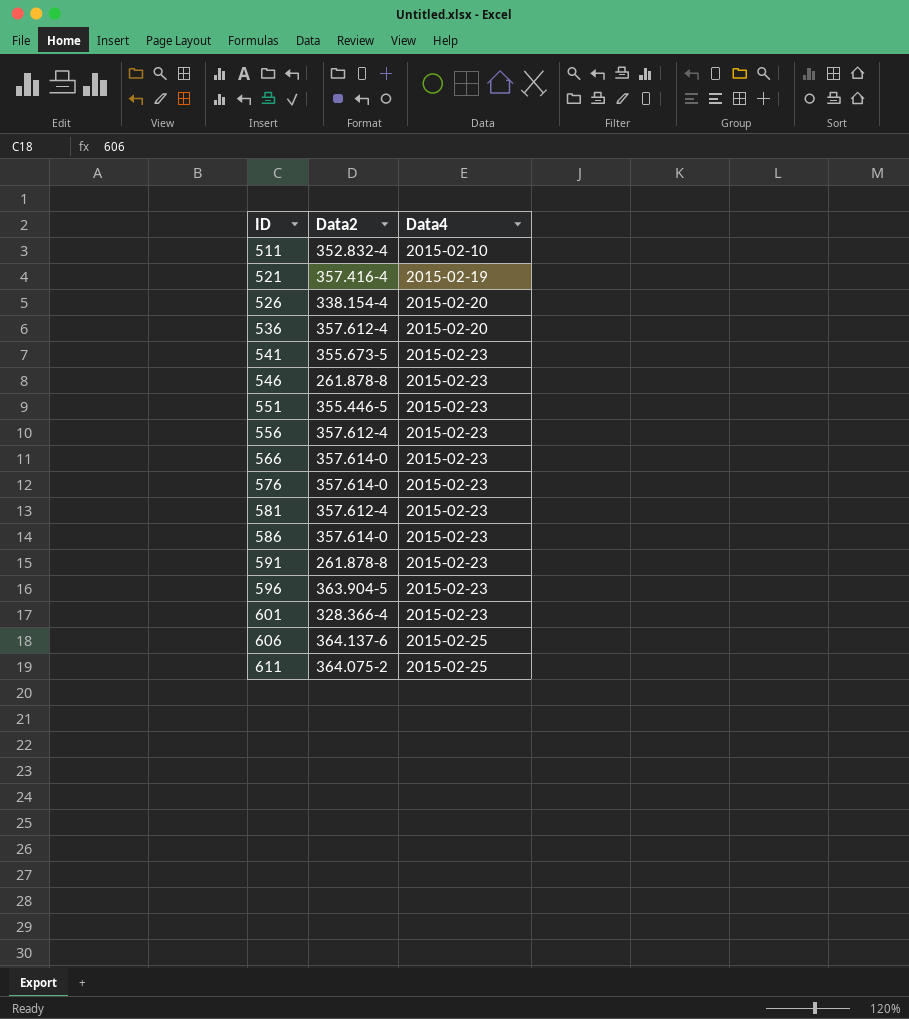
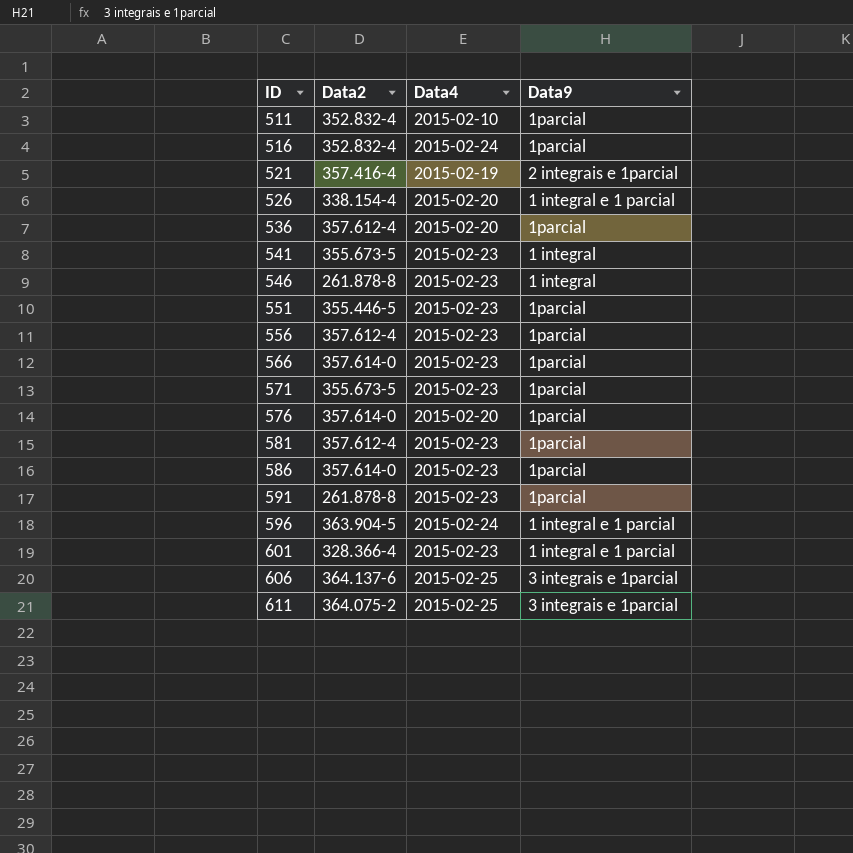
column Data9 | position: none -> 4
row 516: none -> 352.832-4 | 2015-02-24 | 1parcial
row 571: none -> 355.673-5 | 2015-02-23 | 1parcial
576 | Data4: 2015-02-23 -> 2015-02-20
596 | Data4: 2015-02-23 -> 2015-02-24

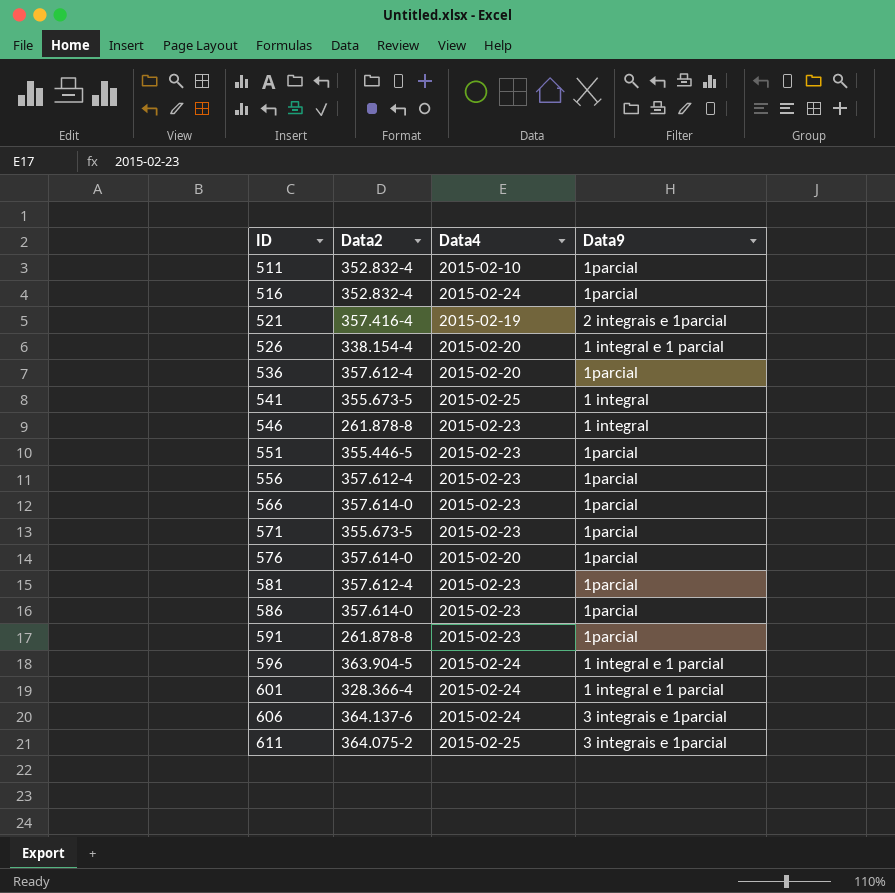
541 | Data4: 2015-02-23 -> 2015-02-25
601 | Data4: 2015-02-23 -> 2015-02-24
606 | Data4: 2015-02-25 -> 2015-02-24

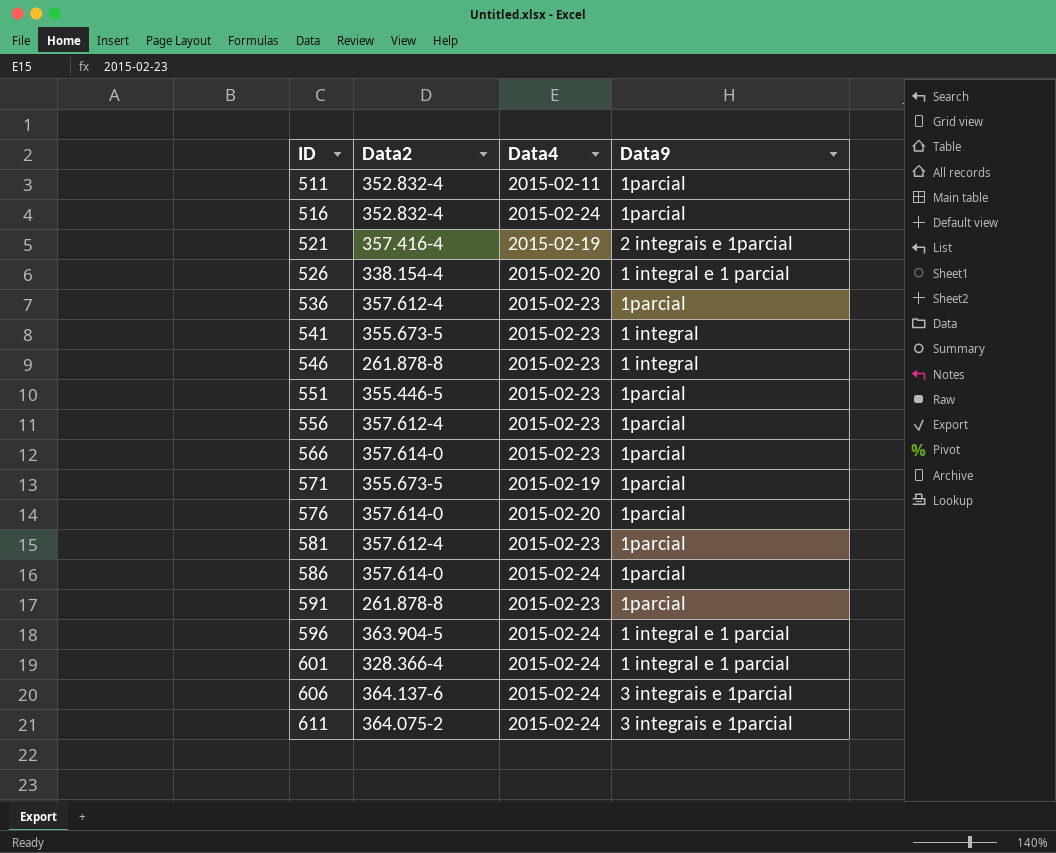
511 | Data4: 2015-02-10 -> 2015-02-11
536 | Data4: 2015-02-20 -> 2015-02-23
541 | Data4: 2015-02-25 -> 2015-02-23
571 | Data4: 2015-02-23 -> 2015-02-19
586 | Data4: 2015-02-23 -> 2015-02-24
611 | Data4: 2015-02-25 -> 2015-02-24

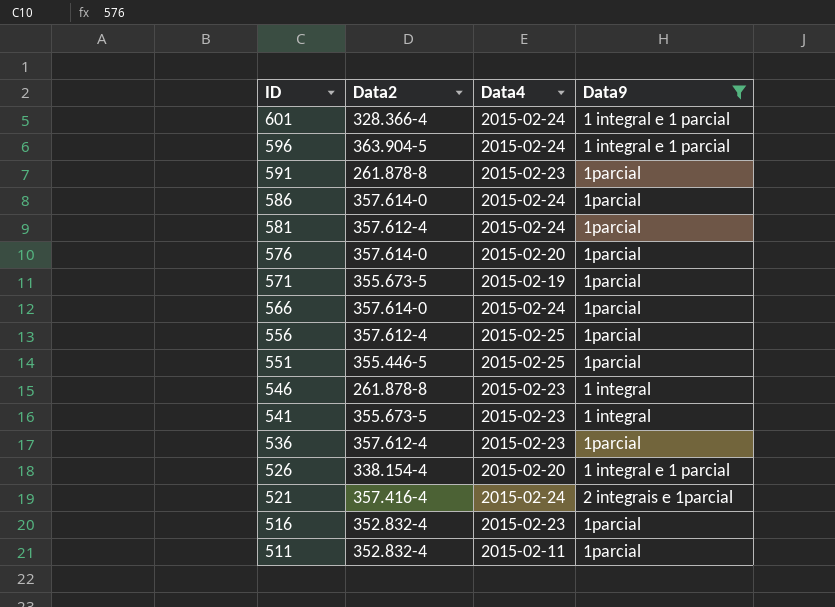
filter: none -> Data9 != 3 integrais e 1parcial
row order: ID ascending -> ID descending
581 | Data4: 2015-02-23 -> 2015-02-24
566 | Data4: 2015-02-23 -> 2015-02-24
556 | Data4: 2015-02-23 -> 2015-02-25
551 | Data4: 2015-02-23 -> 2015-02-25
521 | Data4: 2015-02-19 -> 2015-02-24
516 | Data4: 2015-02-24 -> 2015-02-23

